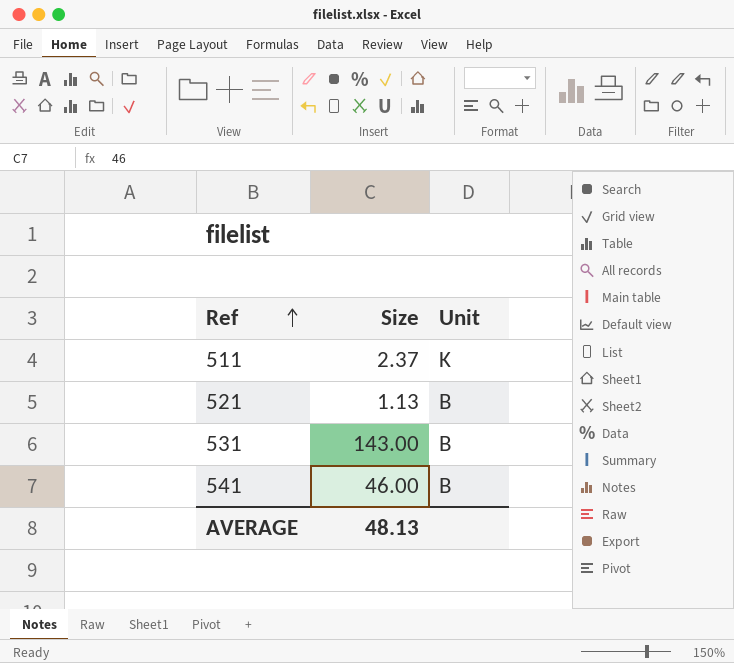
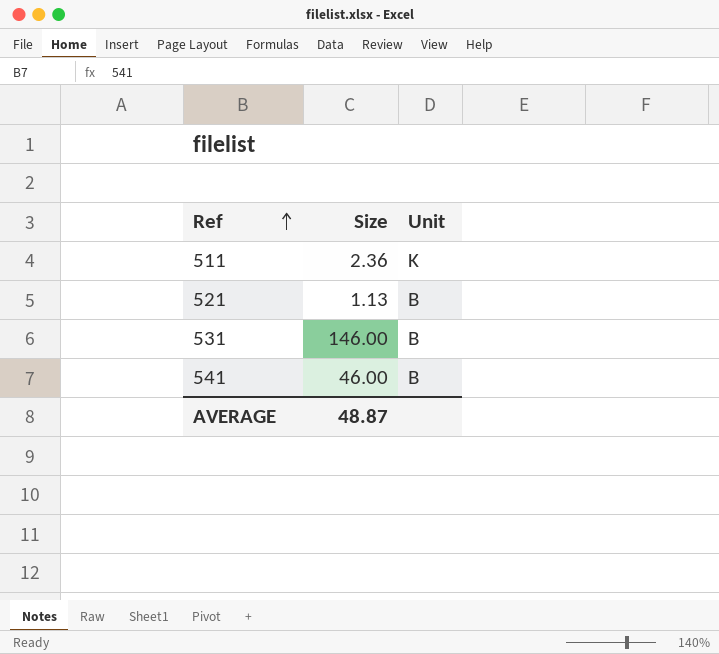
511 | Size: 2.37 -> 2.36
531 | Size: 143.00 -> 146.00
AVERAGE | Size: 48.13 -> 48.87

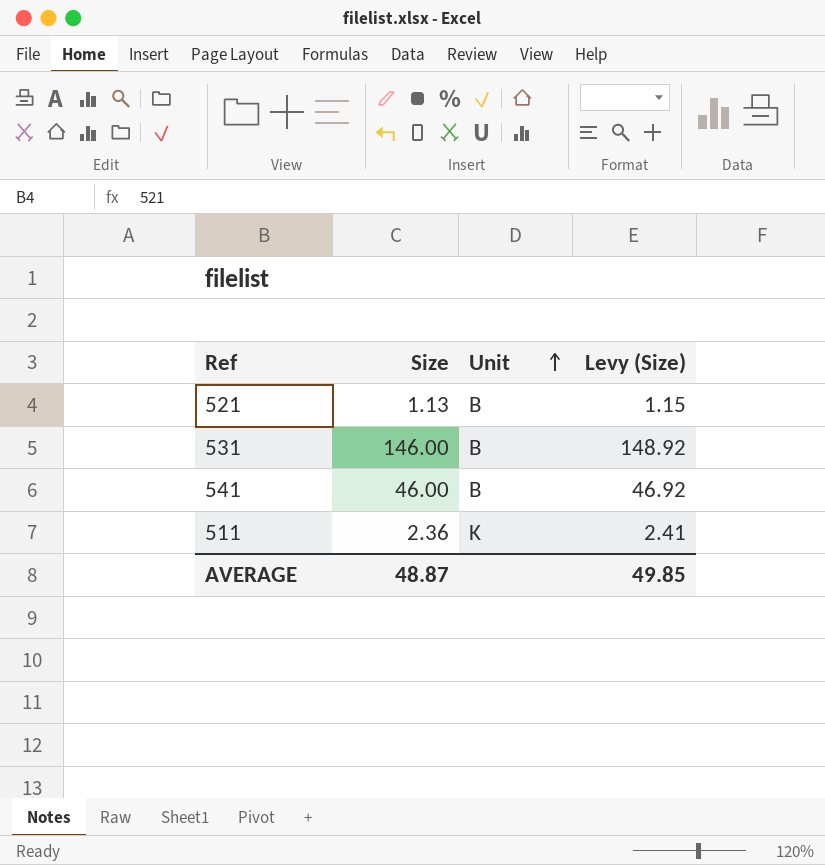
row order: Ref ascending -> Unit ascending
column Levy (Size) | formula: none -> [Size] * 1.02

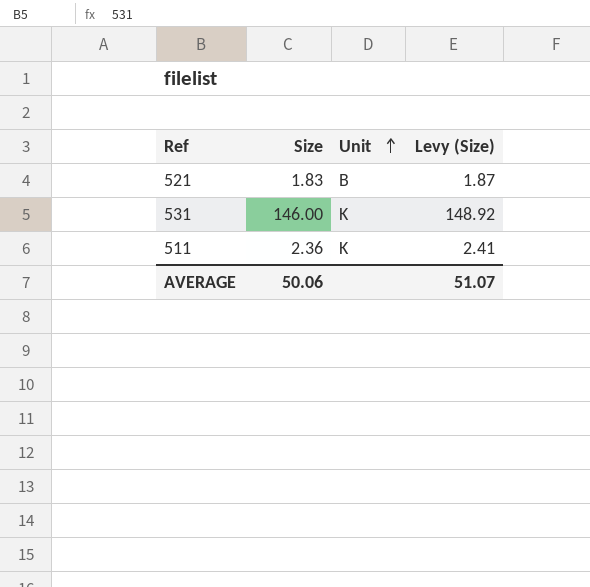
row 541: 46.00 | B | 46.92 -> none
521 | Size: 1.13 -> 1.83
521 | Levy (Size): 1.15 -> 1.87
531 | Unit: B -> K
AVERAGE | Size: 48.87 -> 50.06
AVERAGE | Levy (Size): 49.85 -> 51.07

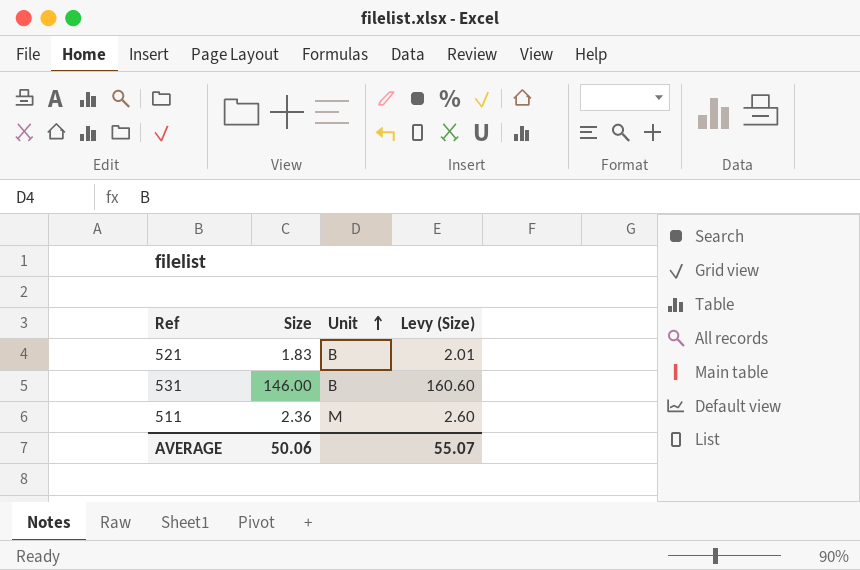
column Levy (Size) | formula: [Size] * 1.02 -> [Size] * 1.1
531 | Unit: K -> B
511 | Unit: K -> M
AVERAGE | Levy (Size): 51.07 -> 55.07

